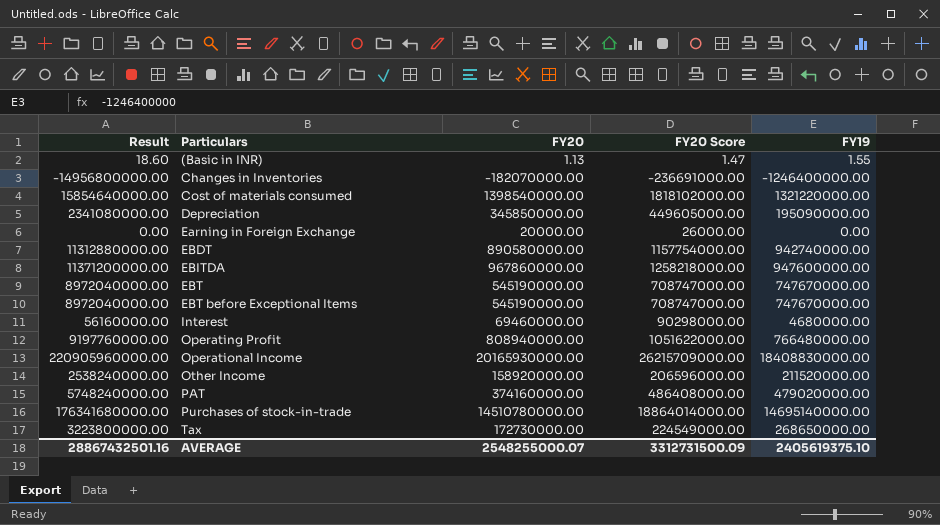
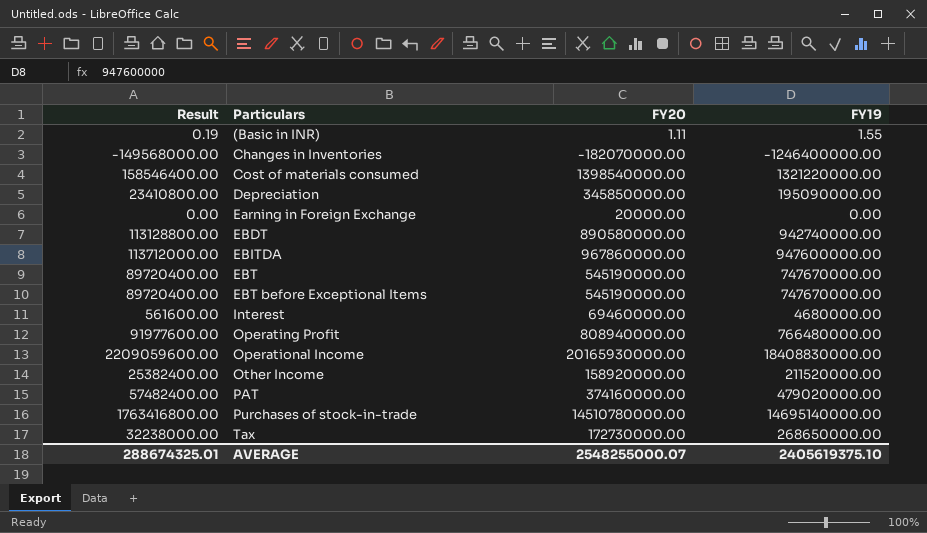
column FY20 Score | formula: [FY20] * 1.3 -> none
column Result | formula: [FY19] * 12 -> [FY19] * 0.12
(Basic in INR) | FY20: 1.13 -> 1.11
AVERAGE | Result: 28867432501.16 -> 288674325.01

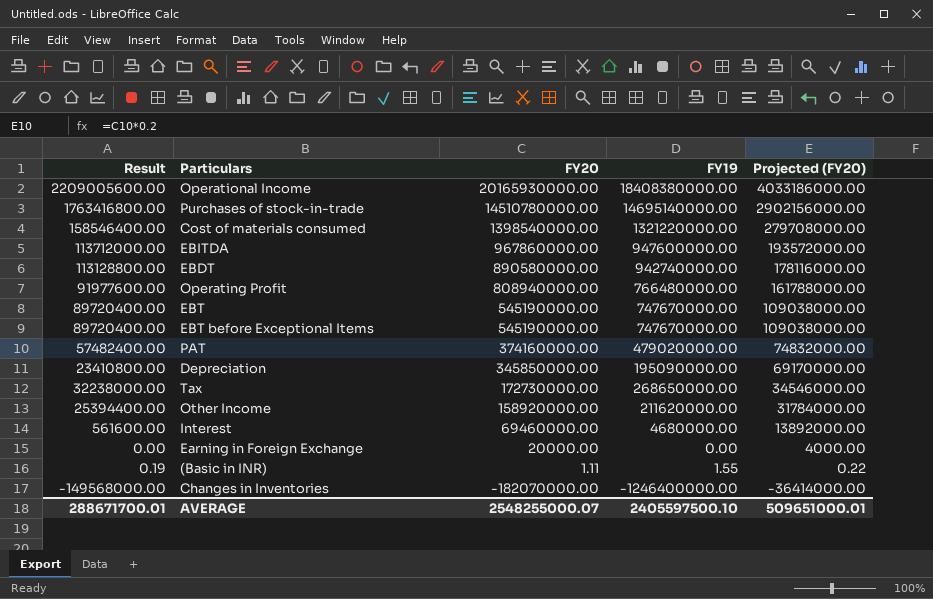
row order: Particulars ascending -> FY20 descending
column Projected (FY20) | formula: none -> [FY20] * 0.2
Operational Income | Result: 2209059600.00 -> 2209005600.00
Operational Income | FY19: 18408830000.00 -> 18408380000.00
Other Income | Result: 25382400.00 -> 25394400.00
Other Income | FY19: 211520000.00 -> 211620000.00
AVERAGE | Result: 288674325.01 -> 288671700.01
AVERAGE | FY19: 2405619375.10 -> 2405597500.10

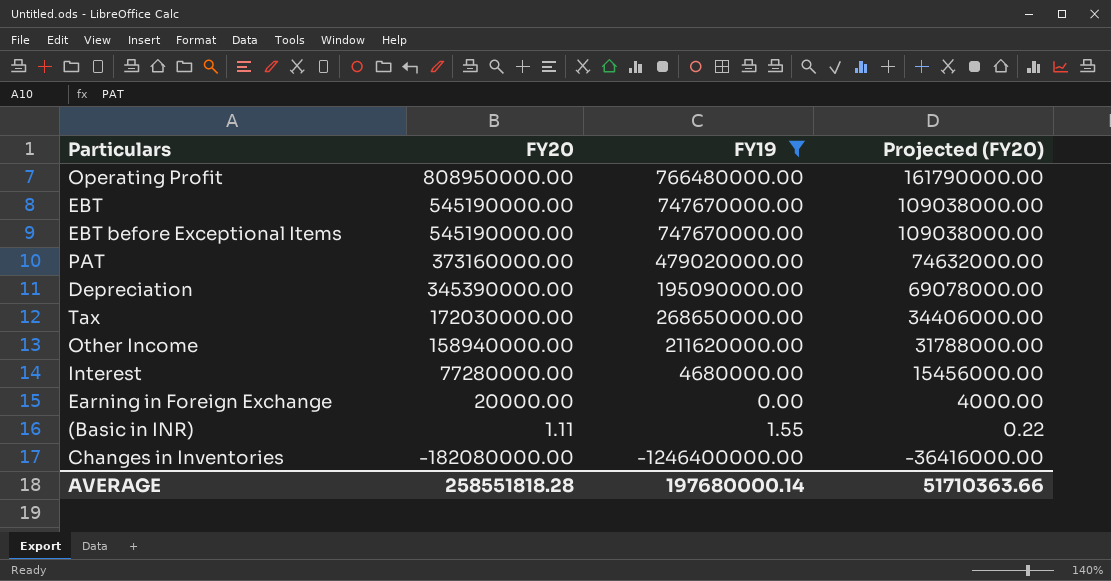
filter: none -> FY19 <= 766480000.00
column Result | formula: [FY19] * 0.12 -> none
Operating Profit | FY20: 808940000.00 -> 808950000.00
Operating Profit | Projected (FY20): 161788000.00 -> 161790000.00
PAT | FY20: 374160000.00 -> 373160000.00
PAT | Projected (FY20): 74832000.00 -> 74632000.00
Depreciation | FY20: 345850000.00 -> 345390000.00
Depreciation | Projected (FY20): 69170000.00 -> 69078000.00
Tax | FY20: 172730000.00 -> 172030000.00
Tax | Projected (FY20): 34546000.00 -> 34406000.00
Other Income | FY20: 158920000.00 -> 158940000.00
Other Income | Projected (FY20): 31784000.00 -> 31788000.00
Interest | FY20: 69460000.00 -> 77280000.00
Interest | Projected (FY20): 13892000.00 -> 15456000.00
Changes in Inventories | FY20: -182070000.00 -> -182080000.00
Changes in Inventories | Projected (FY20): -36414000.00 -> -36416000.00
AVERAGE | FY20: 2548255000.07 -> 258551818.28
AVERAGE | FY19: 2405597500.10 -> 197680000.14
AVERAGE | Projected (FY20): 509651000.01 -> 51710363.66

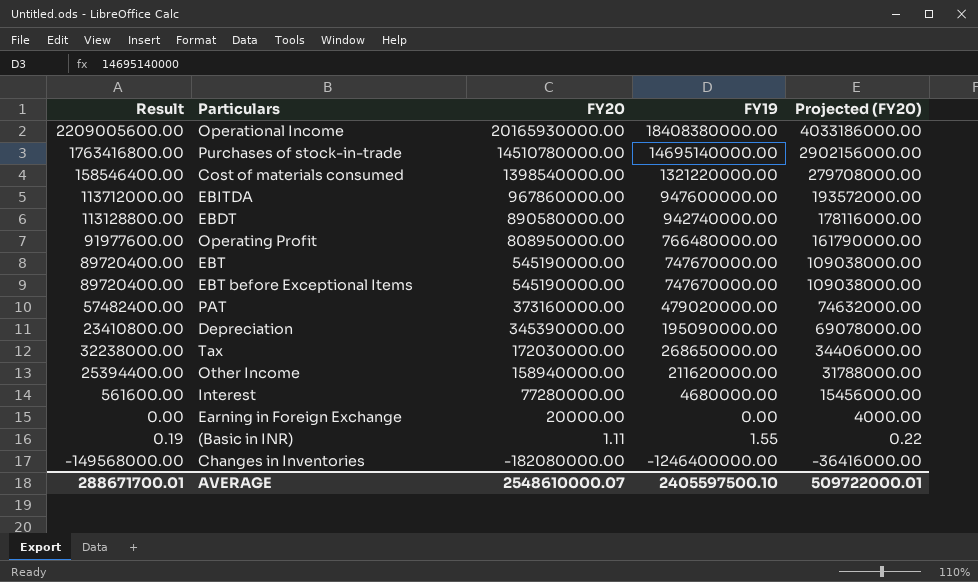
filter: FY19 <= 766480000.00 -> none
column Result | formula: none -> [FY19] * 0.12
AVERAGE | FY20: 258551818.28 -> 2548610000.07
AVERAGE | FY19: 197680000.14 -> 2405597500.10
AVERAGE | Projected (FY20): 51710363.66 -> 509722000.01

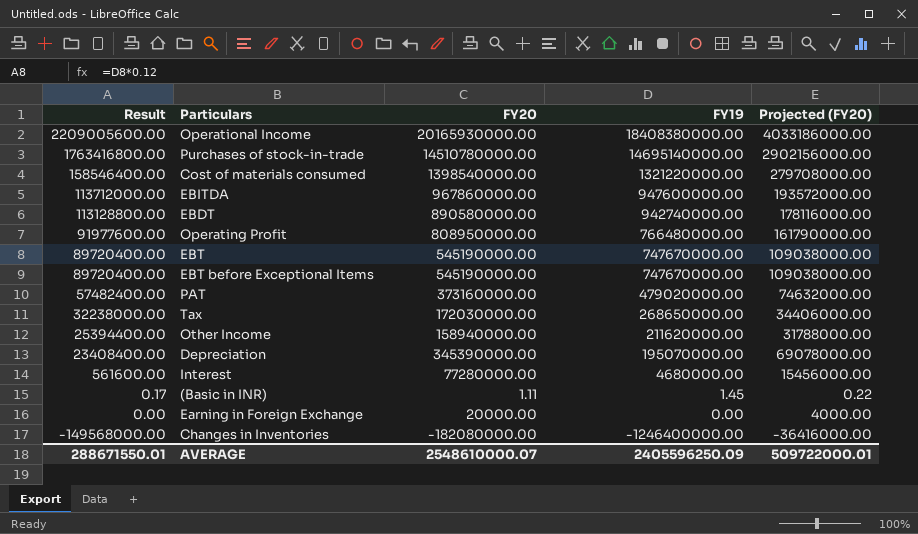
row order: FY20 descending -> Result descending
Depreciation | Result: 23410800.00 -> 23408400.00
Depreciation | FY19: 195090000.00 -> 195070000.00
(Basic in INR) | Result: 0.19 -> 0.17
(Basic in INR) | FY19: 1.55 -> 1.45
AVERAGE | Result: 288671700.01 -> 288671550.01
AVERAGE | FY19: 2405597500.10 -> 2405596250.09

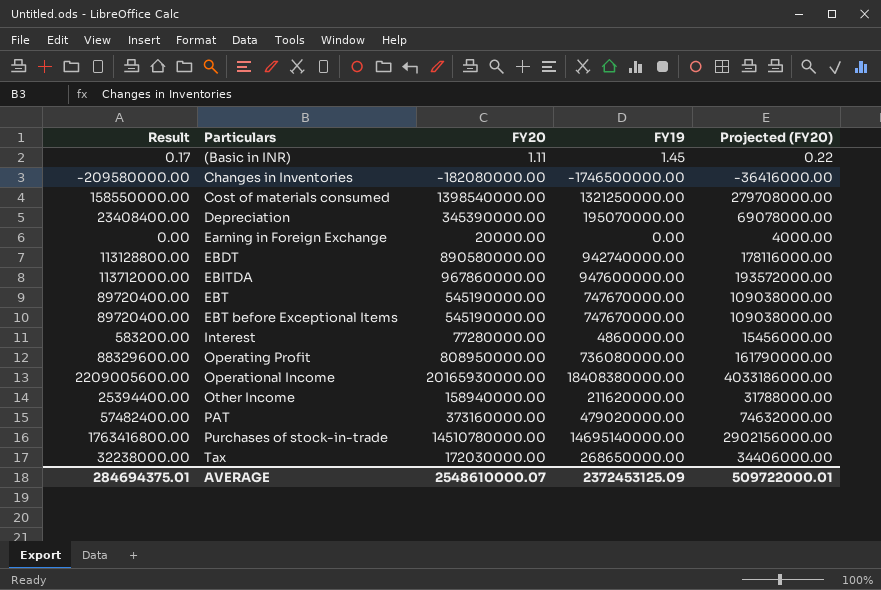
row order: Result descending -> Particulars ascending
Changes in Inventories | Result: -149568000.00 -> -209580000.00
Changes in Inventories | FY19: -1246400000.00 -> -1746500000.00
Cost of materials consumed | Result: 158546400.00 -> 158550000.00
Cost of materials consumed | FY19: 1321220000.00 -> 1321250000.00
Interest | Result: 561600.00 -> 583200.00
Interest | FY19: 4680000.00 -> 4860000.00
Operating Profit | Result: 91977600.00 -> 88329600.00
Operating Profit | FY19: 766480000.00 -> 736080000.00
AVERAGE | Result: 288671550.01 -> 284694375.01
AVERAGE | FY19: 2405596250.09 -> 2372453125.09

